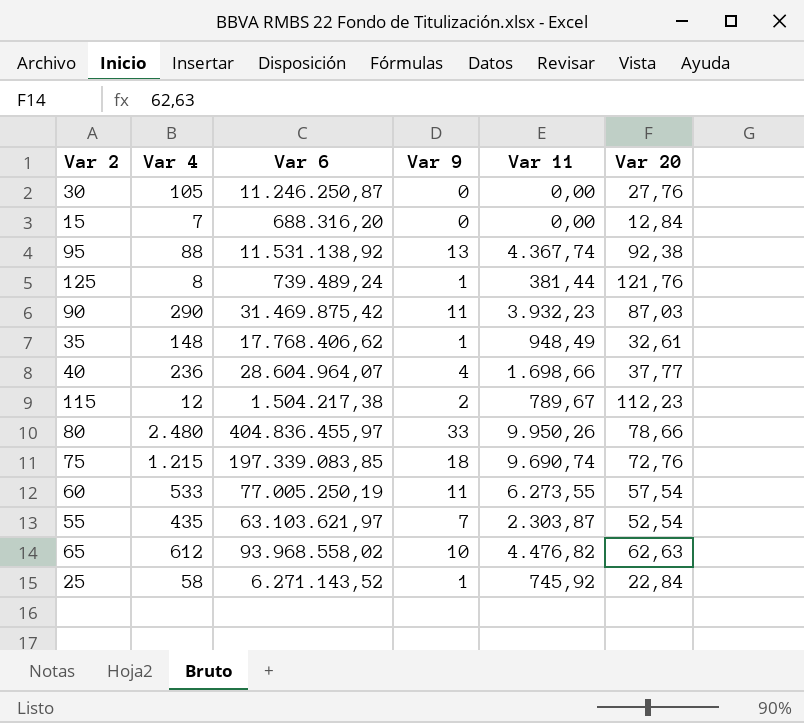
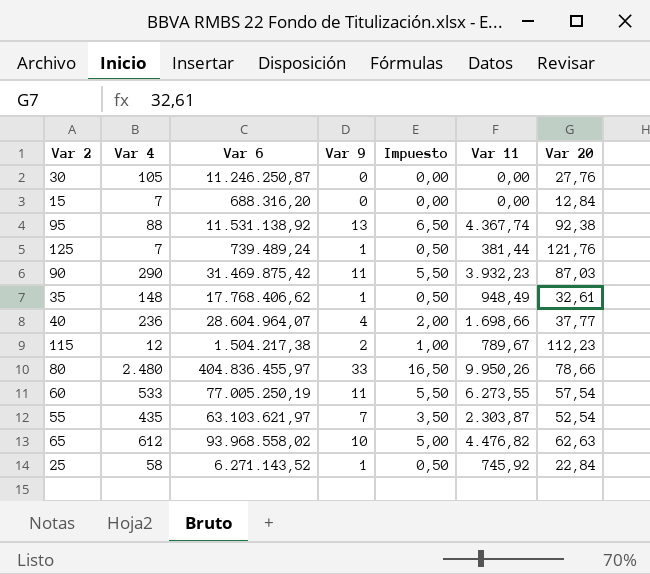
column Impuesto | formula: none -> [Var 9] * 0,5
row 75: 1.215 | 197.339.083,85 | 18 | 9.690,74 | 72,76 -> none
125 | Var 4: 8 -> 7

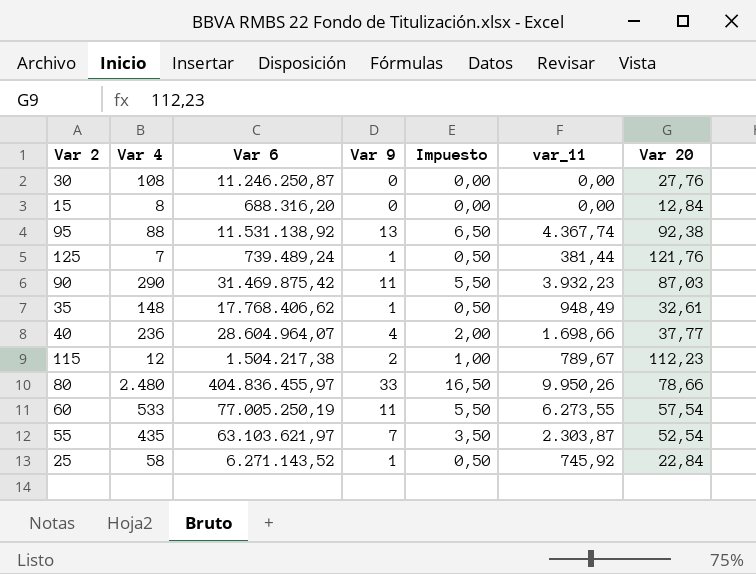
column name: Var 11 -> var_11
row 65: 612 | 93.968.558,02 | 10 | 5,00 | 4.476,82 | 62,63 -> none
30 | Var 4: 105 -> 108
15 | Var 4: 7 -> 8

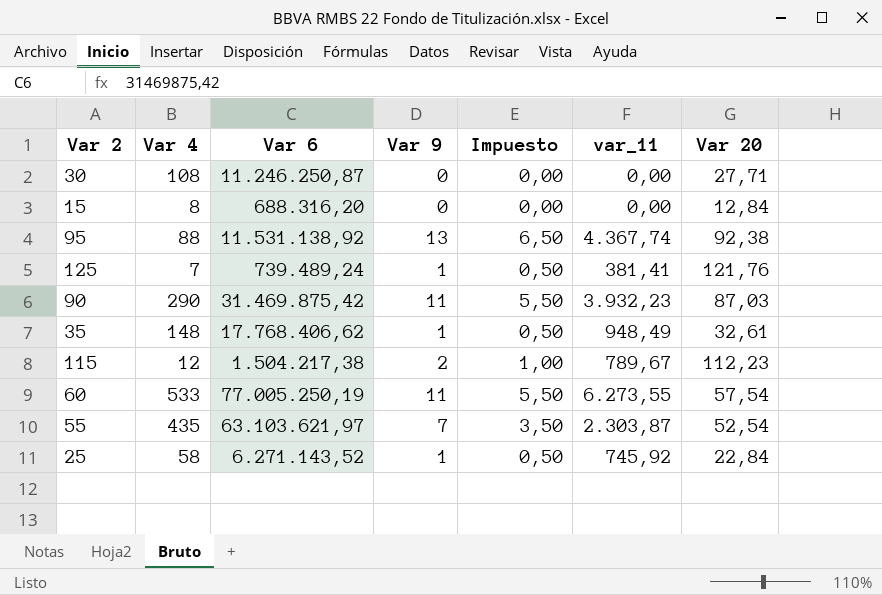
row 40: 236 | 28.604.964,07 | 4 | 2,00 | 1.698,66 | 37,77 -> none
row 80: 2.480 | 404.836.455,97 | 33 | 16,50 | 9.950,26 | 78,66 -> none
30 | Var 20: 27,76 -> 27,71
125 | var_11: 381,44 -> 381,41

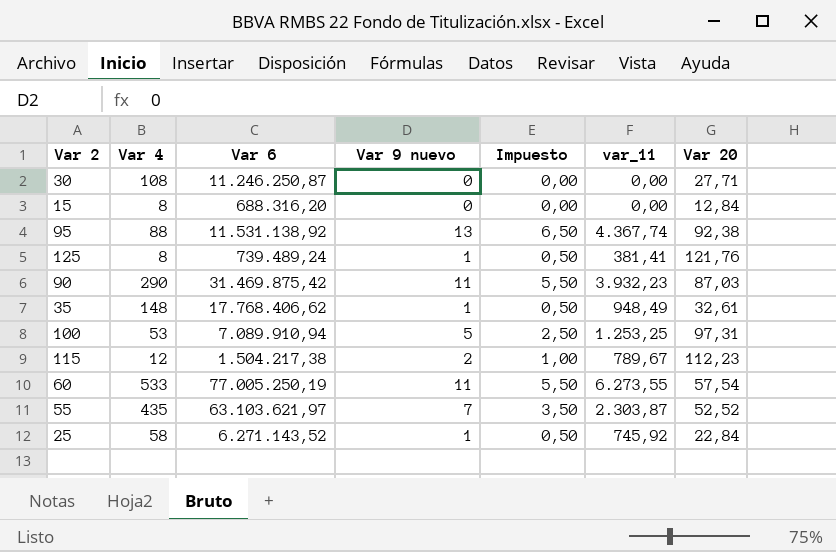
column name: Var 9 -> Var 9 nuevo
125 | Var 4: 7 -> 8
row 100: none -> 53 | 7.089.910,94 | 5 | 2,50 | 1.253,25 | 97,31
55 | Var 20: 52,54 -> 52,52

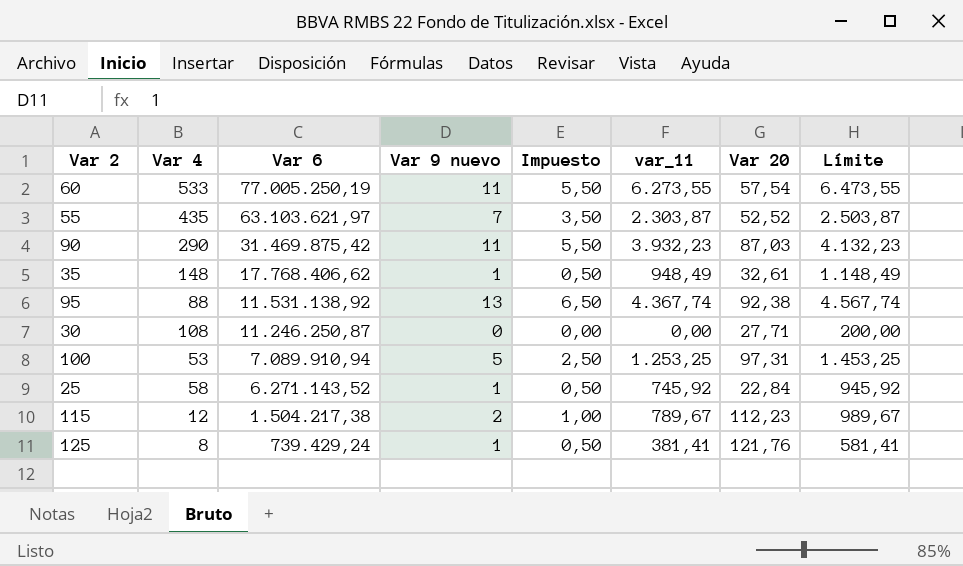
row order: none -> Var 6 descending
column Límite | formula: none -> [var_11] + 200
row 15: 8 | 688.316,20 | 0 | 0,00 | 0,00 | 12,84 -> none
125 | Var 6: 739.489,24 -> 739.429,24

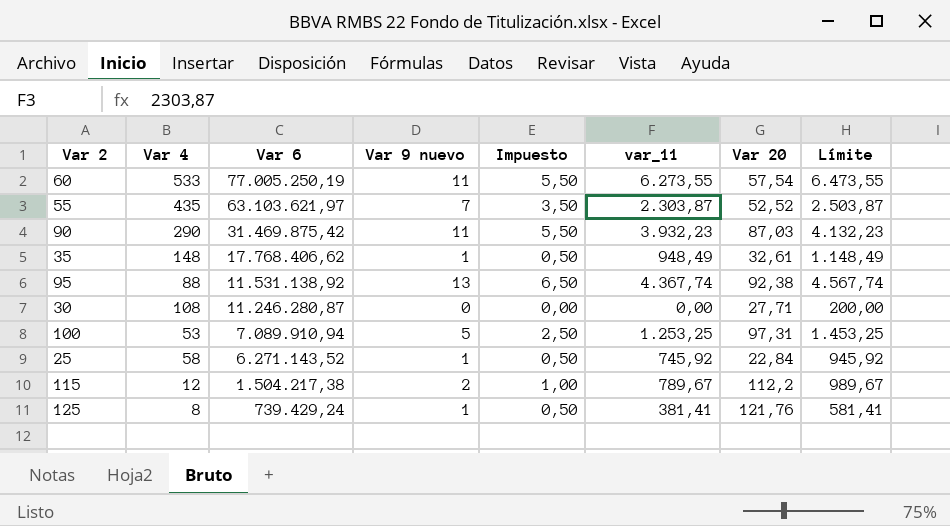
30 | Var 6: 11.246.250,87 -> 11.246.280,87
115 | Var 20: 112,23 -> 112,2

